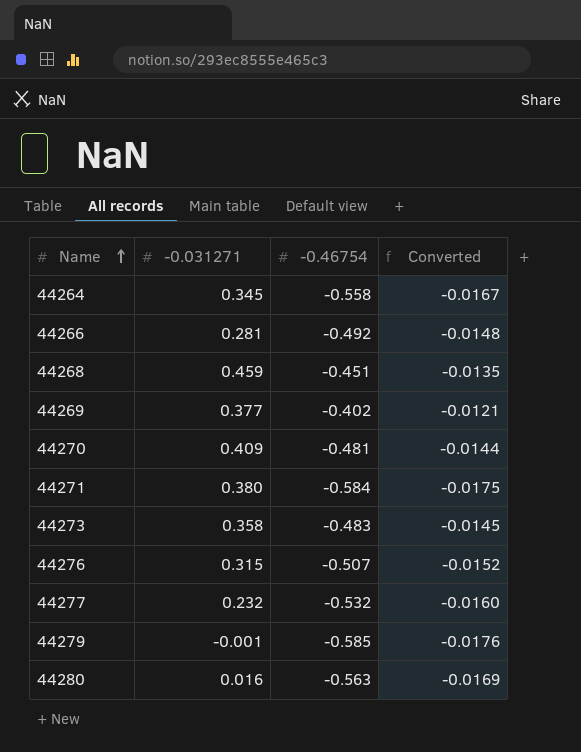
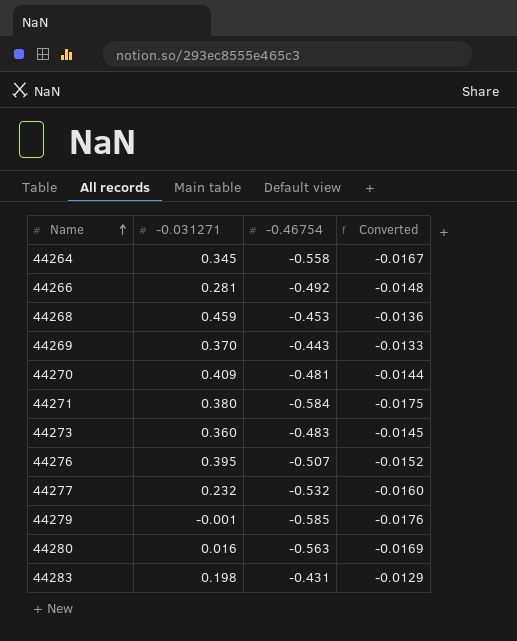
44268 | -0.46754: -0.451 -> -0.453
44268 | Converted: -0.0135 -> -0.0136
44269 | -0.031271: 0.377 -> 0.370
44269 | -0.46754: -0.402 -> -0.443
44269 | Converted: -0.0121 -> -0.0133
44273 | -0.031271: 0.358 -> 0.360
44276 | -0.031271: 0.315 -> 0.395
row 44283: none -> 0.198 | -0.431 | -0.0129

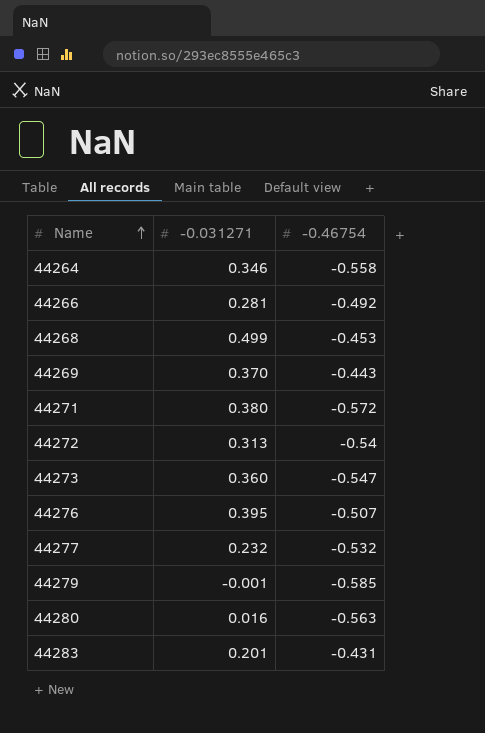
column Converted | formula: [-0.46754] * 0.03 -> none
row 44270: 0.409 | -0.481 | -0.0144 -> none
44264 | -0.031271: 0.345 -> 0.346
44268 | -0.031271: 0.459 -> 0.499
44271 | -0.46754: -0.584 -> -0.572
row 44272: none -> 0.313 | -0.54
44273 | -0.46754: -0.483 -> -0.547
44283 | -0.031271: 0.198 -> 0.201

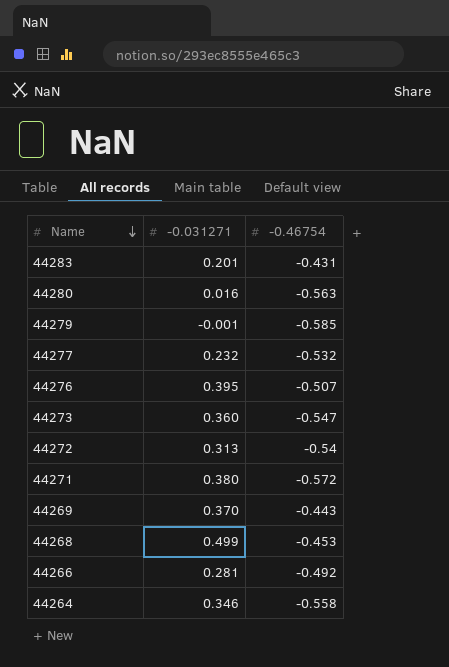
row order: Name ascending -> Name descending

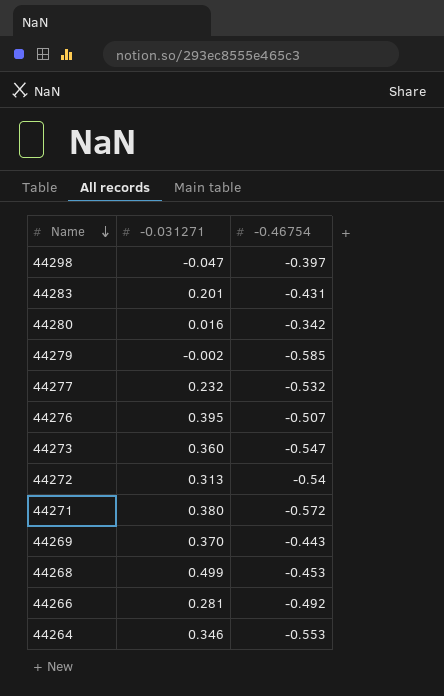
row 44298: none -> -0.047 | -0.397
44280 | -0.46754: -0.563 -> -0.342
44279 | -0.031271: -0.001 -> -0.002
44264 | -0.46754: -0.558 -> -0.553

